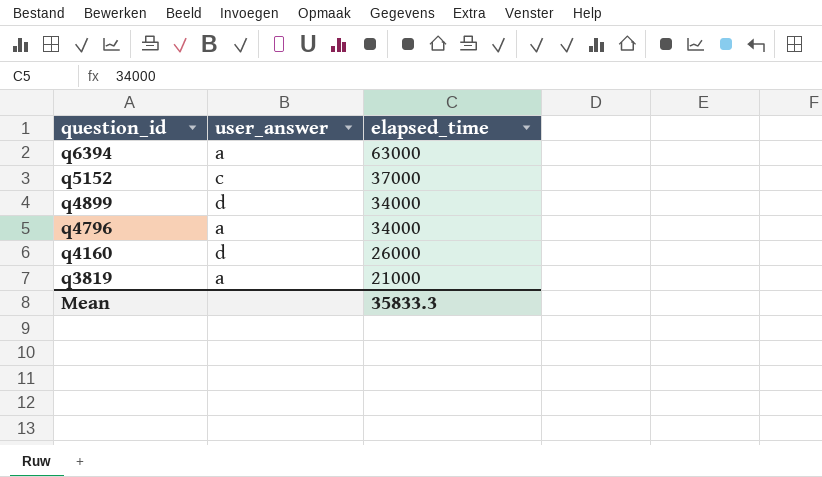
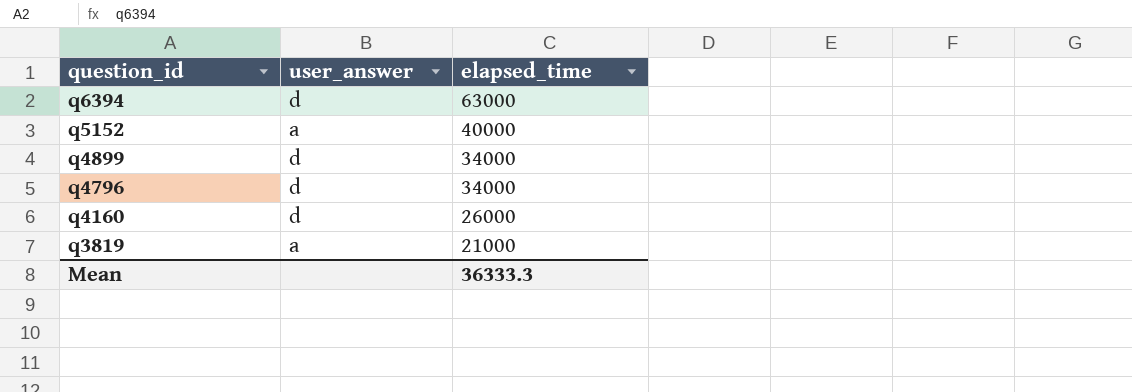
q6394 | user_answer: a -> d
q5152 | user_answer: c -> a
q5152 | elapsed_time: 37000 -> 40000
q4796 | user_answer: a -> d
Mean | elapsed_time: 35833.3 -> 36333.3

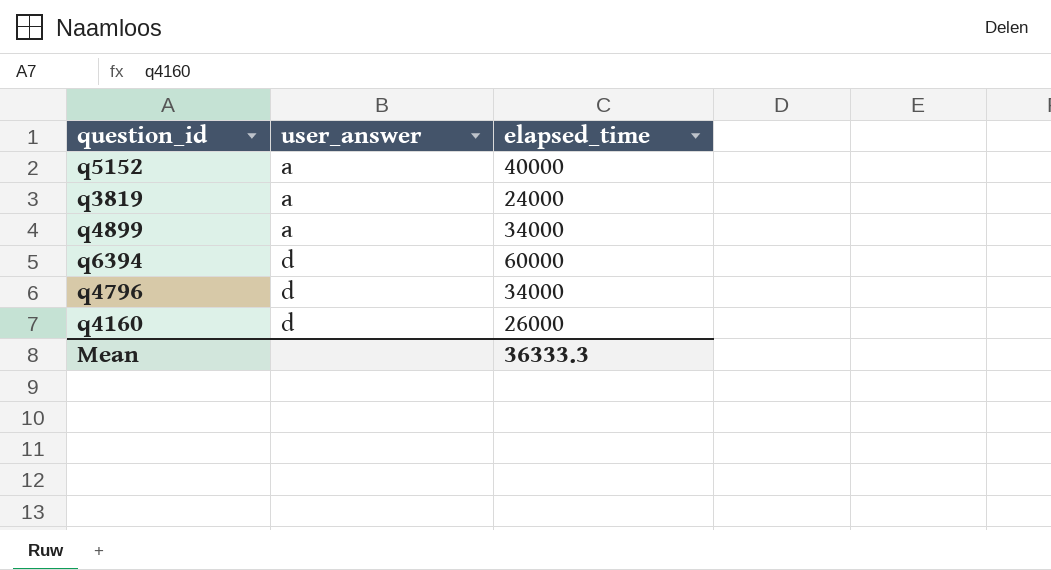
row order: question_id descending -> user_answer ascending
q3819 | elapsed_time: 21000 -> 24000
q4899 | user_answer: d -> a
q6394 | elapsed_time: 63000 -> 60000

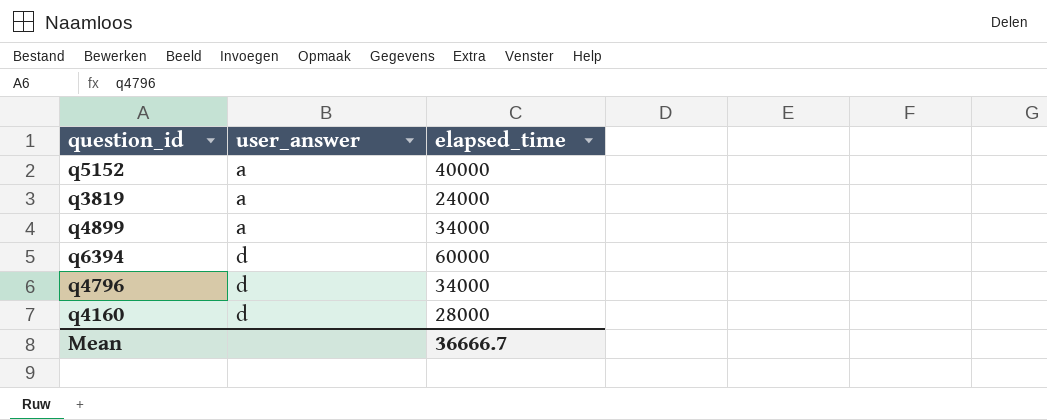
q4160 | elapsed_time: 26000 -> 28000
Mean | elapsed_time: 36333.3 -> 36666.7

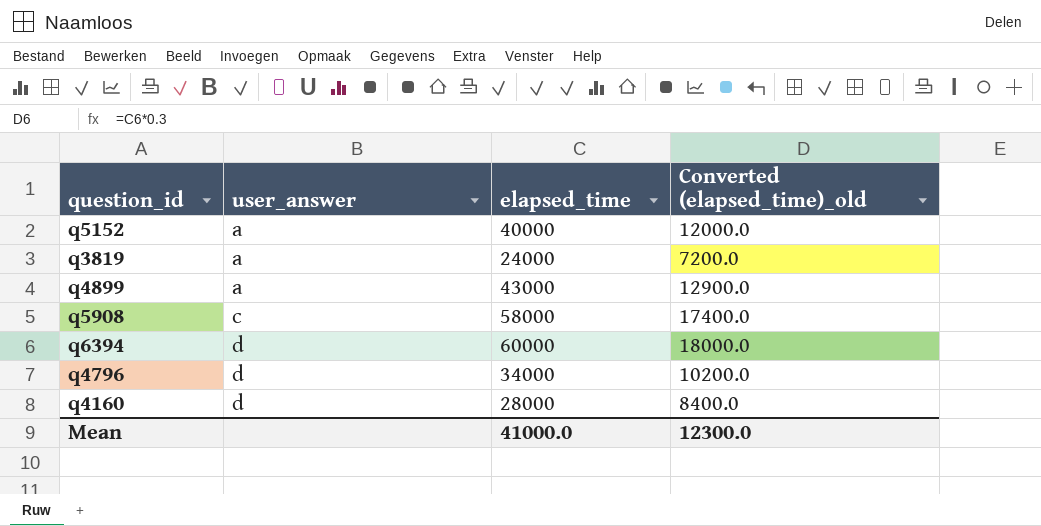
column Converted (elapsed_time)_old | formula: none -> [elapsed_time] * 0.3
q4899 | elapsed_time: 34000 -> 43000
row q5908: none -> c | 58000 | 17400.0
Mean | elapsed_time: 36666.7 -> 41000.0

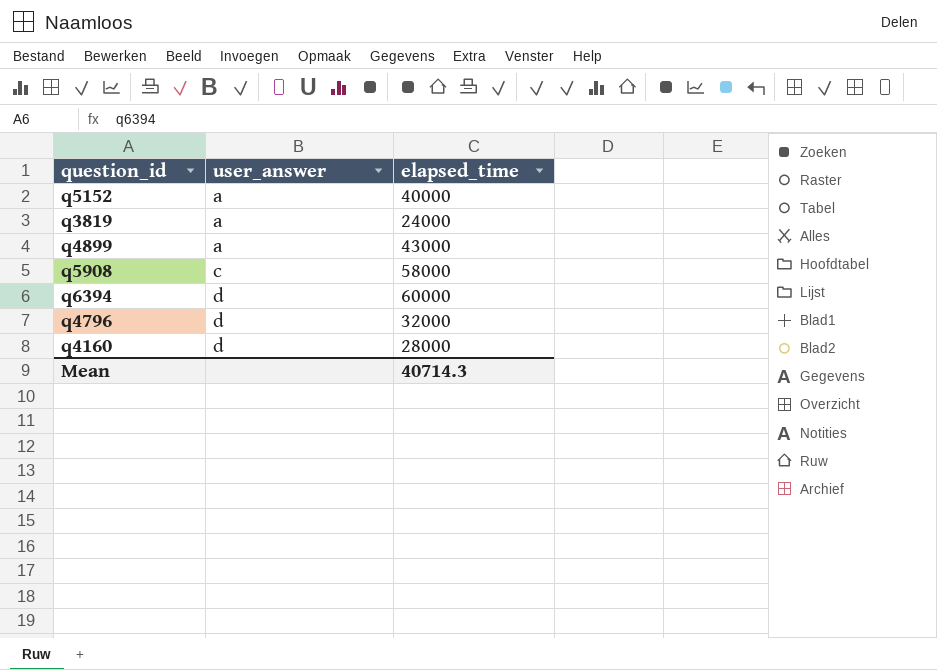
column Converted (elapsed_time)_old | formula: [elapsed_time] * 0.3 -> none
q4796 | elapsed_time: 34000 -> 32000
Mean | elapsed_time: 41000.0 -> 40714.3

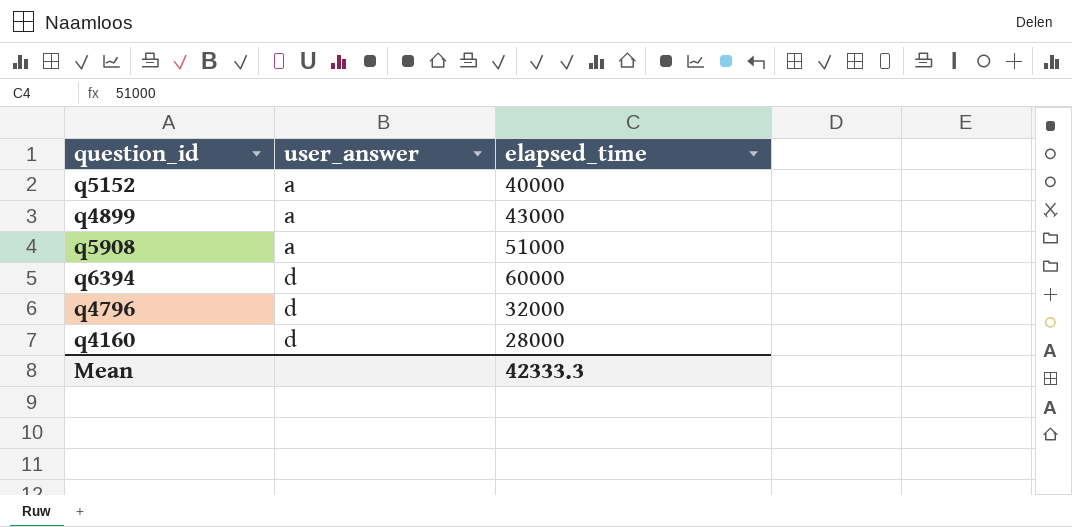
row q3819: a | 24000 -> none
q5908 | user_answer: c -> a
q5908 | elapsed_time: 58000 -> 51000
Mean | elapsed_time: 40714.3 -> 42333.3

